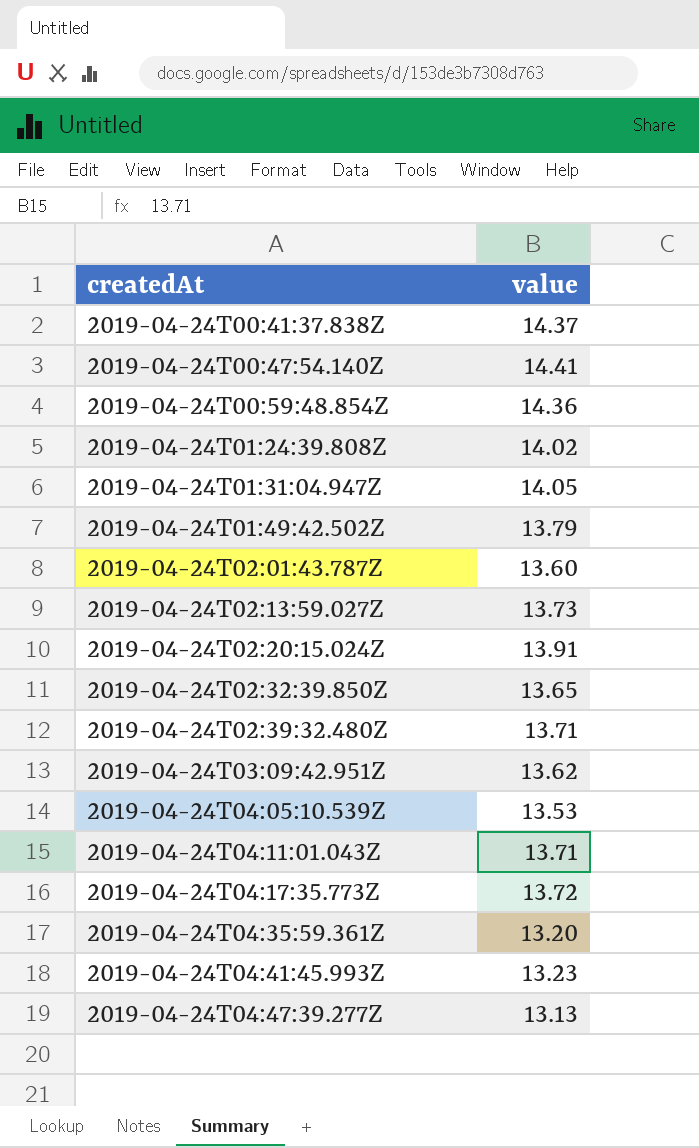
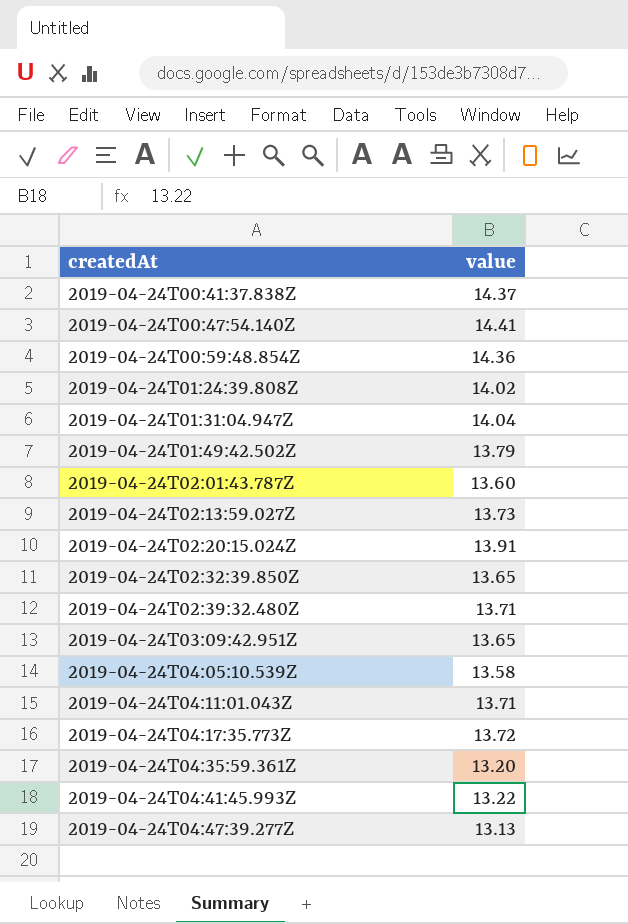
2019-04-24T01:31:04.947Z | value: 14.05 -> 14.04
2019-04-24T03:09:42.951Z | value: 13.62 -> 13.65
2019-04-24T04:05:10.539Z | value: 13.53 -> 13.58
2019-04-24T04:41:45.993Z | value: 13.23 -> 13.22

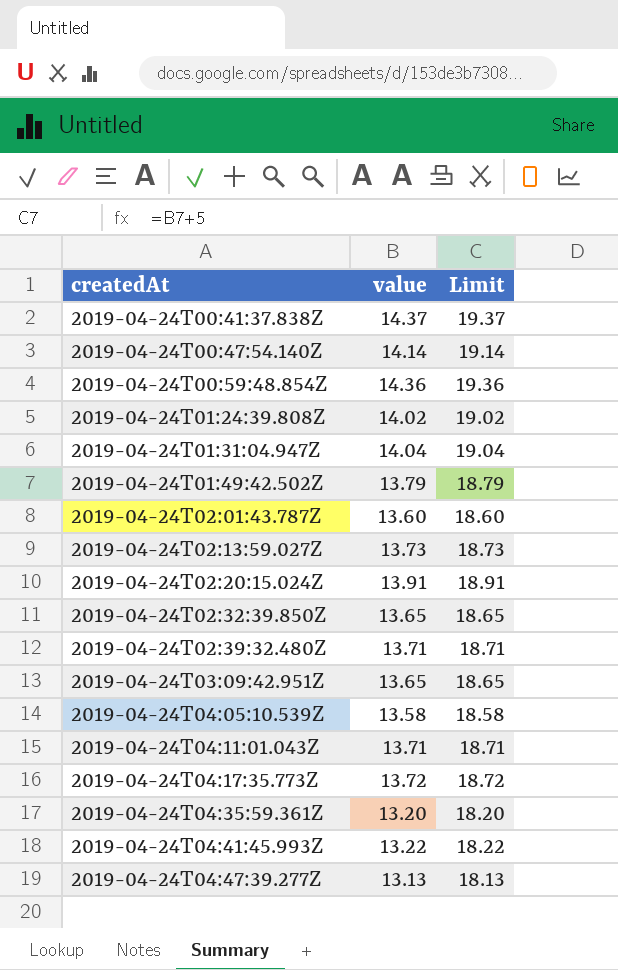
column Limit | formula: none -> [value] + 5
2019-04-24T00:47:54.140Z | value: 14.41 -> 14.14

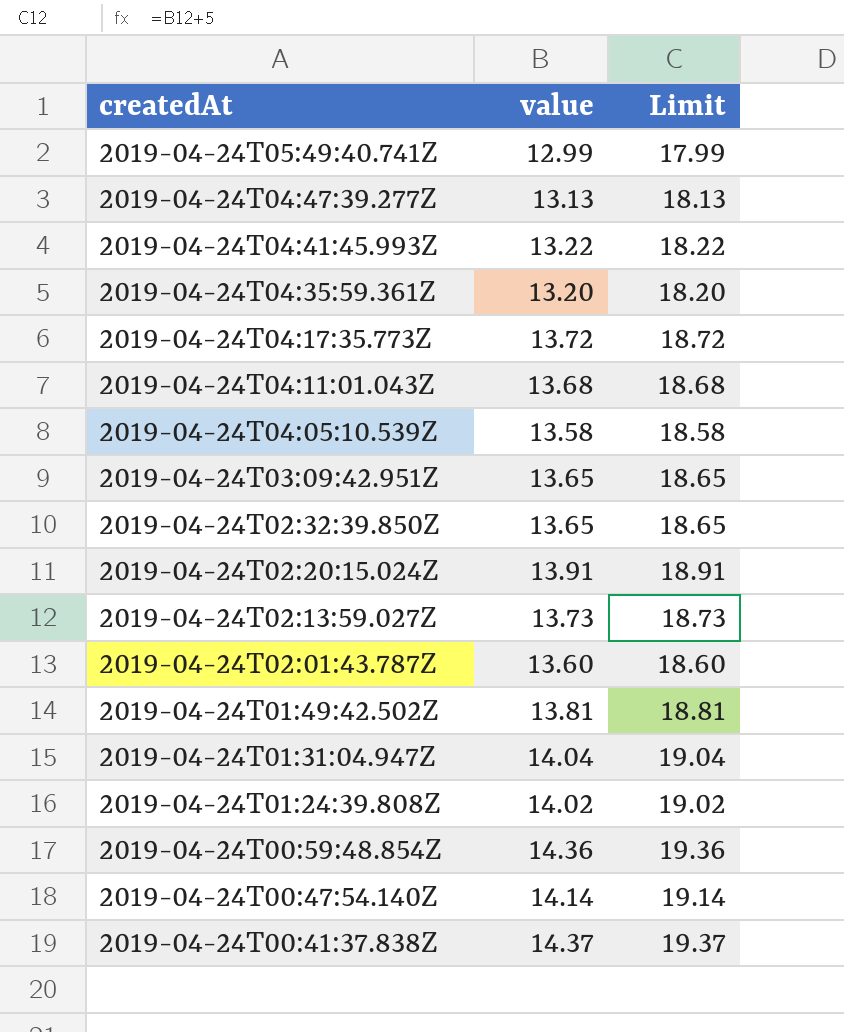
row order: createdAt ascending -> createdAt descending
row 2019-04-24T02:39:32.480Z: 13.71 | 18.71 -> none
row 2019-04-24T05:49:40.741Z: none -> 12.99 | 17.99
2019-04-24T04:11:01.043Z | value: 13.71 -> 13.68
2019-04-24T04:11:01.043Z | Limit: 18.71 -> 18.68
2019-04-24T01:49:42.502Z | value: 13.79 -> 13.81
2019-04-24T01:49:42.502Z | Limit: 18.79 -> 18.81

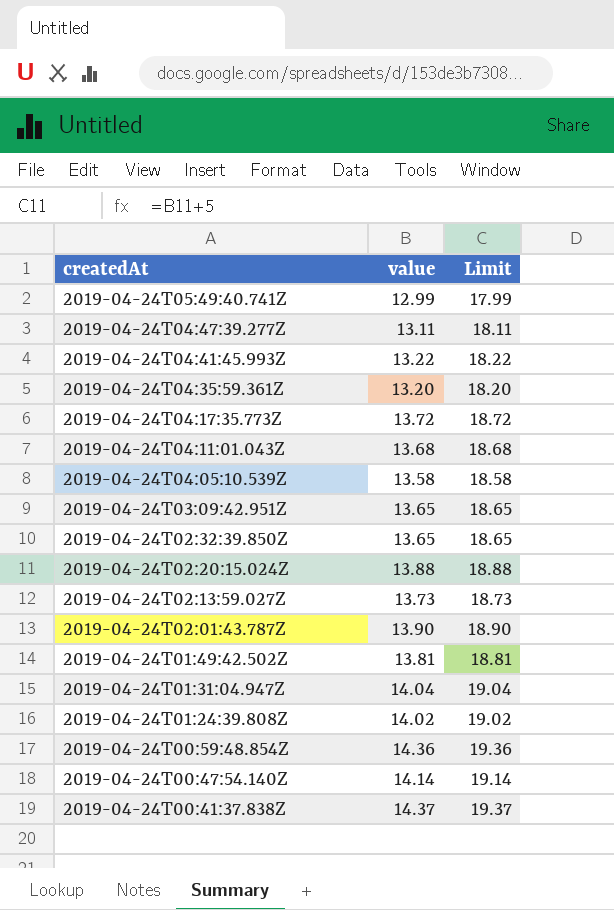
2019-04-24T04:47:39.277Z | value: 13.13 -> 13.11
2019-04-24T04:47:39.277Z | Limit: 18.13 -> 18.11
2019-04-24T02:20:15.024Z | value: 13.91 -> 13.88
2019-04-24T02:20:15.024Z | Limit: 18.91 -> 18.88
2019-04-24T02:01:43.787Z | value: 13.60 -> 13.90
2019-04-24T02:01:43.787Z | Limit: 18.60 -> 18.90

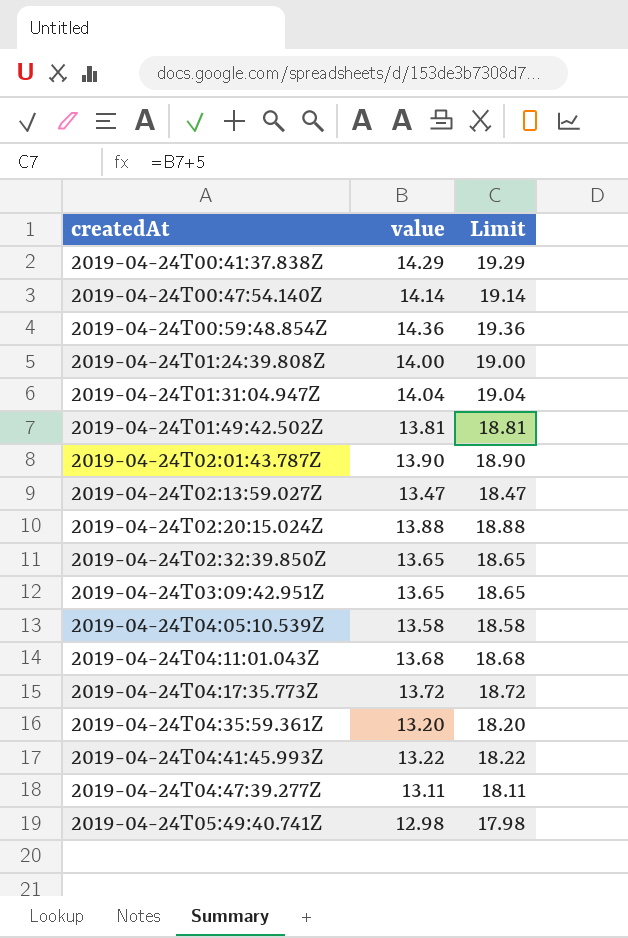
row order: createdAt descending -> createdAt ascending
2019-04-24T00:41:37.838Z | value: 14.37 -> 14.29
2019-04-24T00:41:37.838Z | Limit: 19.37 -> 19.29
2019-04-24T01:24:39.808Z | value: 14.02 -> 14.00
2019-04-24T01:24:39.808Z | Limit: 19.02 -> 19.00
2019-04-24T02:13:59.027Z | value: 13.73 -> 13.47
2019-04-24T02:13:59.027Z | Limit: 18.73 -> 18.47
2019-04-24T05:49:40.741Z | value: 12.99 -> 12.98
2019-04-24T05:49:40.741Z | Limit: 17.99 -> 17.98

